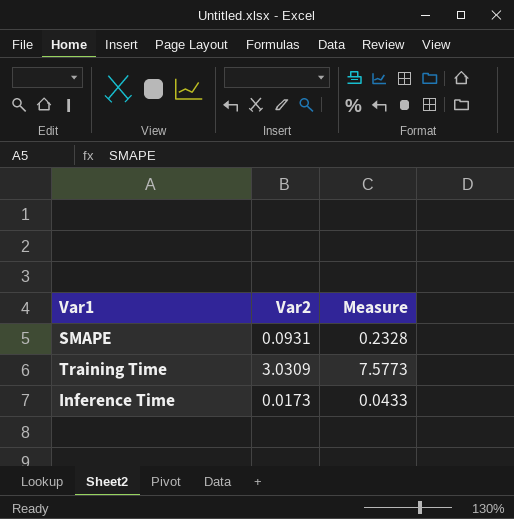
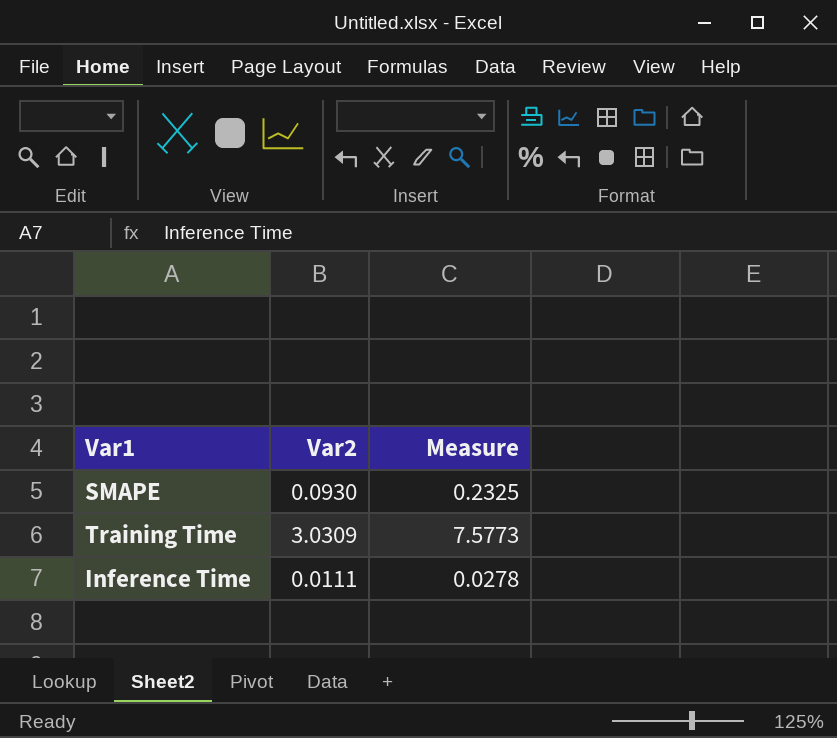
SMAPE | Var2: 0.0931 -> 0.0930
SMAPE | Measure: 0.2328 -> 0.2325
Inference Time | Var2: 0.0173 -> 0.0111
Inference Time | Measure: 0.0433 -> 0.0278

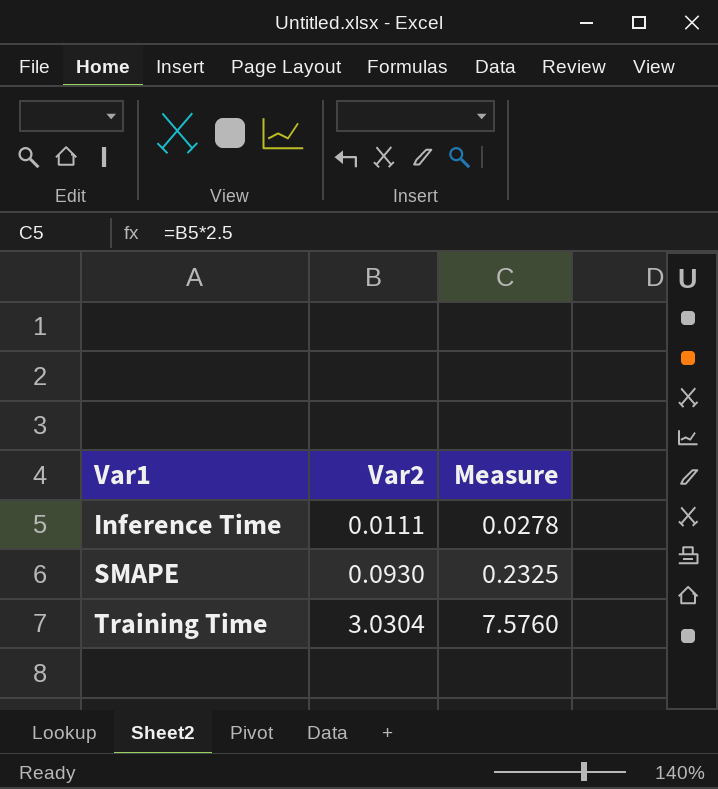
row order: none -> Var1 ascending
Training Time | Var2: 3.0309 -> 3.0304
Training Time | Measure: 7.5773 -> 7.5760

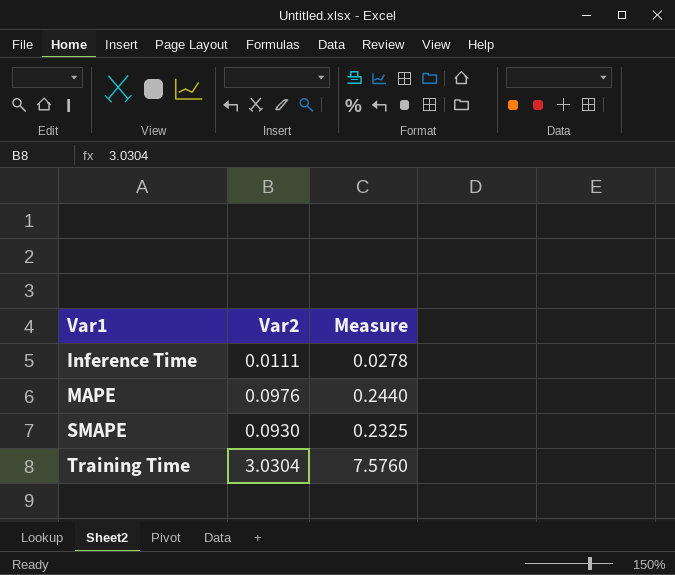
row MAPE: none -> 0.0976 | 0.2440

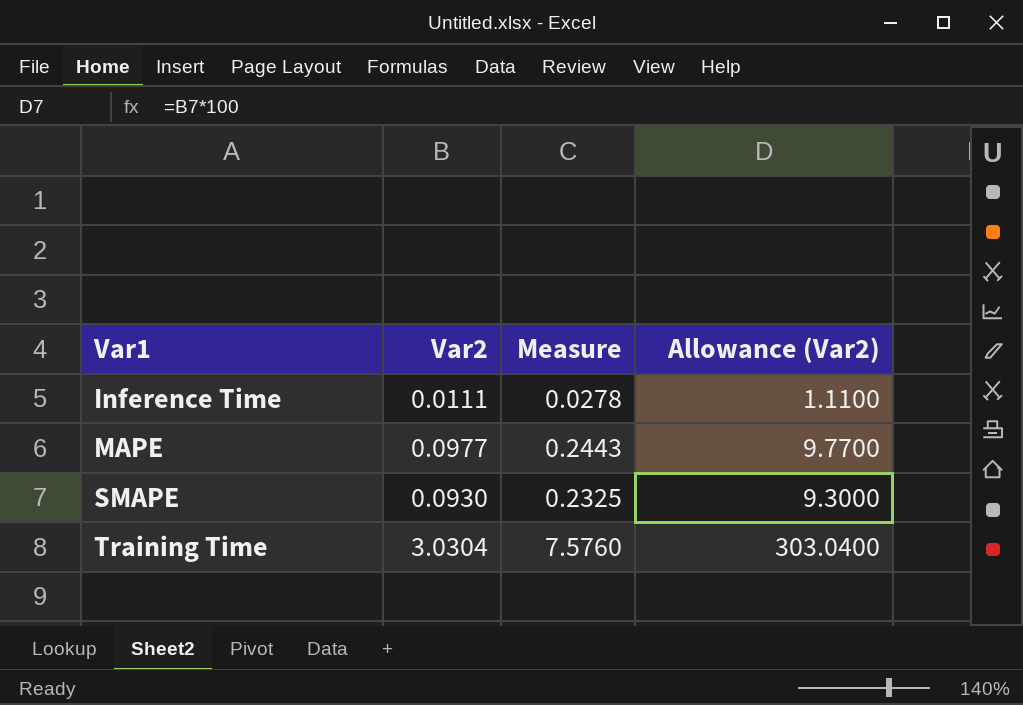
column Allowance (Var2) | formula: none -> [Var2] * 100
MAPE | Var2: 0.0976 -> 0.0977
MAPE | Measure: 0.2440 -> 0.2443

